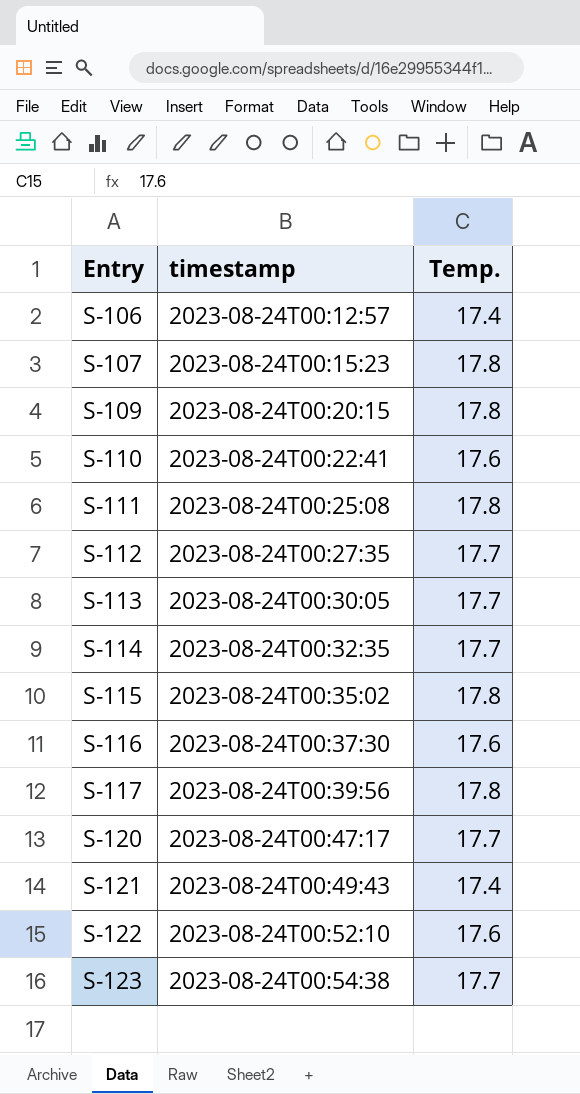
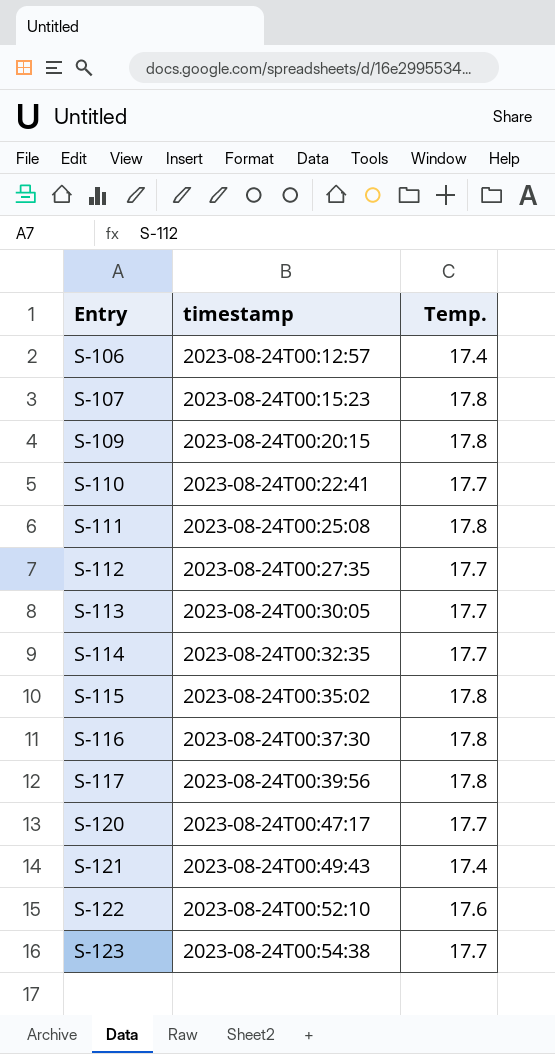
S-110 | Temp.: 17.6 -> 17.7
S-116 | Temp.: 17.6 -> 17.8

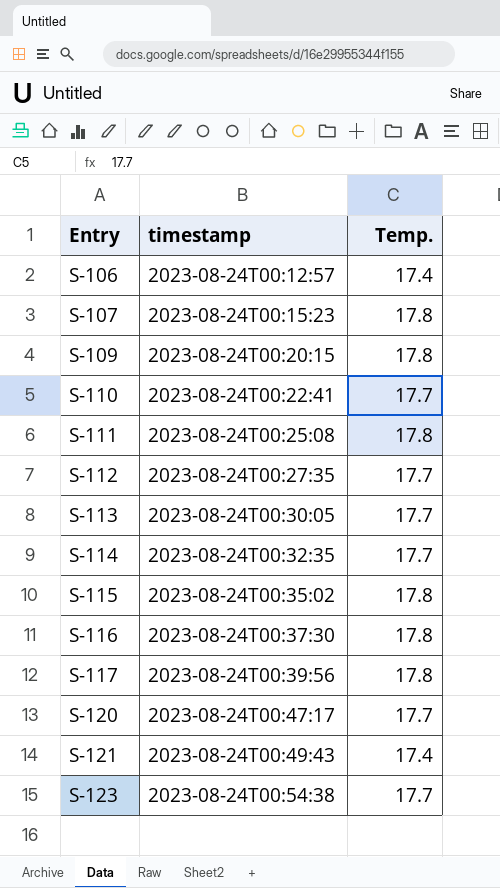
row S-122: 2023-08-24T00:52:10 | 17.6 -> none

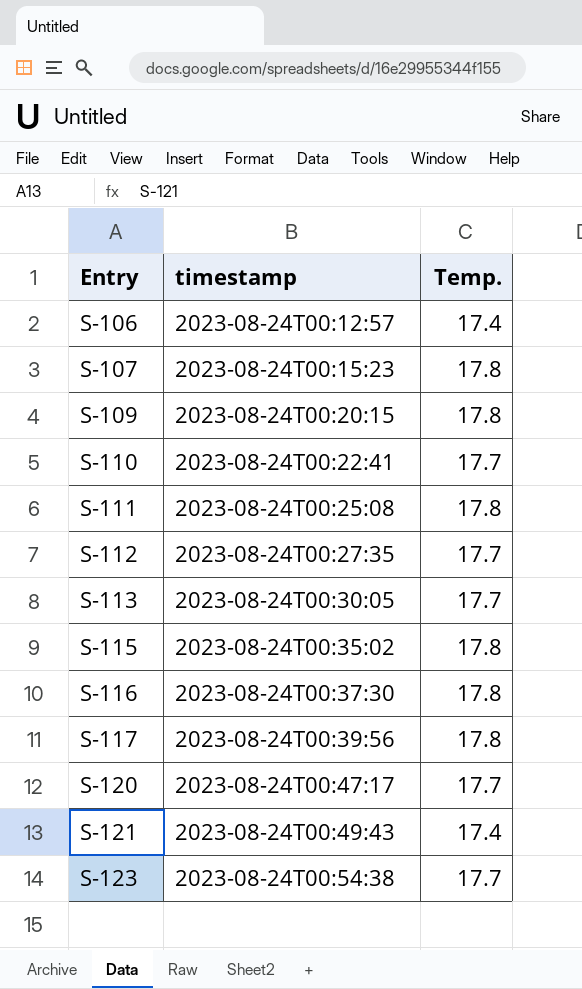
row S-114: 2023-08-24T00:32:35 | 17.7 -> none

